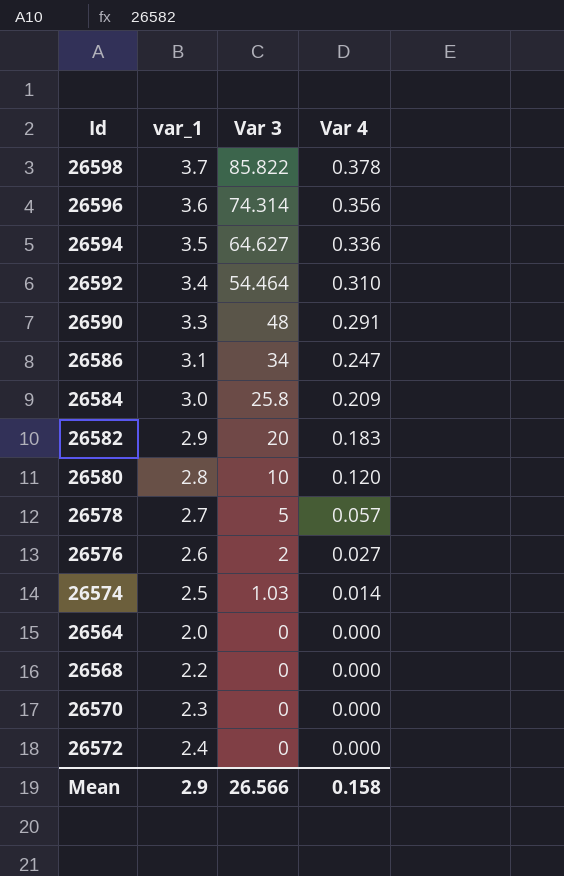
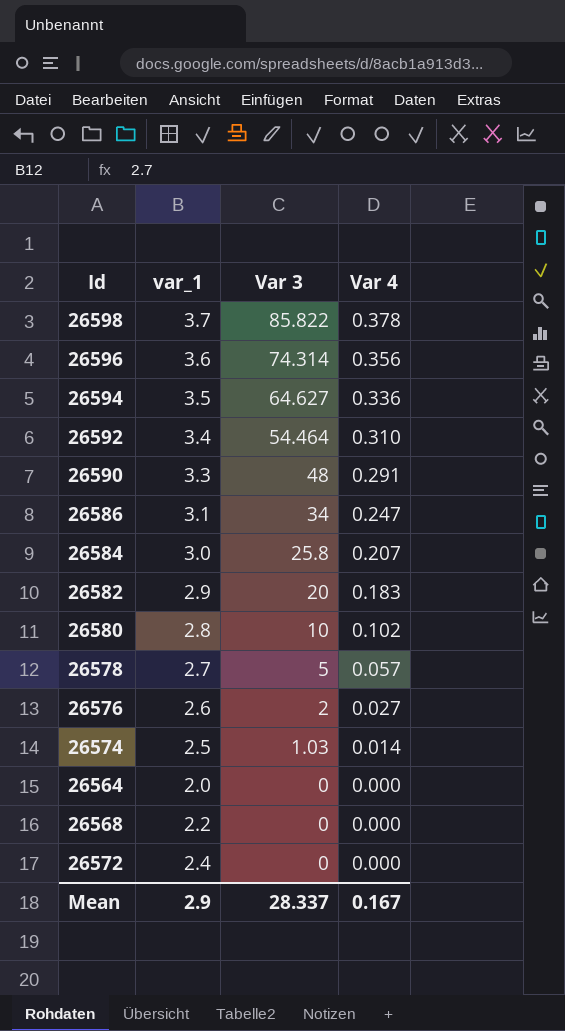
row 26570: 2.3 | 0 | 0.000 -> none
26584 | Var 4: 0.209 -> 0.207
26580 | Var 4: 0.120 -> 0.102
Mean | Var 3: 26.566 -> 28.337
Mean | Var 4: 0.158 -> 0.167

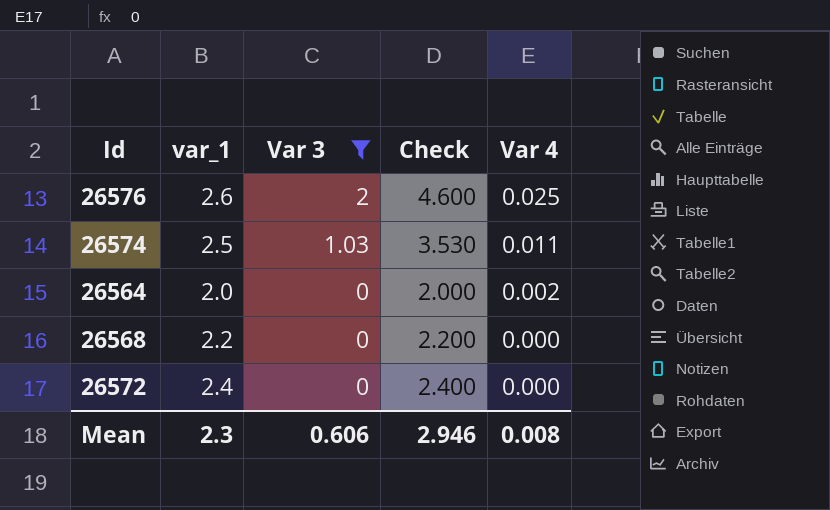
filter: none -> Var 3 <= 2
column Check | formula: none -> [var_1] + [Var 3]
26576 | Var 4: 0.027 -> 0.025
26574 | Var 4: 0.014 -> 0.011
26564 | Var 4: 0.000 -> 0.002
Mean | var_1: 2.9 -> 2.3
Mean | Var 3: 28.337 -> 0.606
Mean | Var 4: 0.167 -> 0.008

